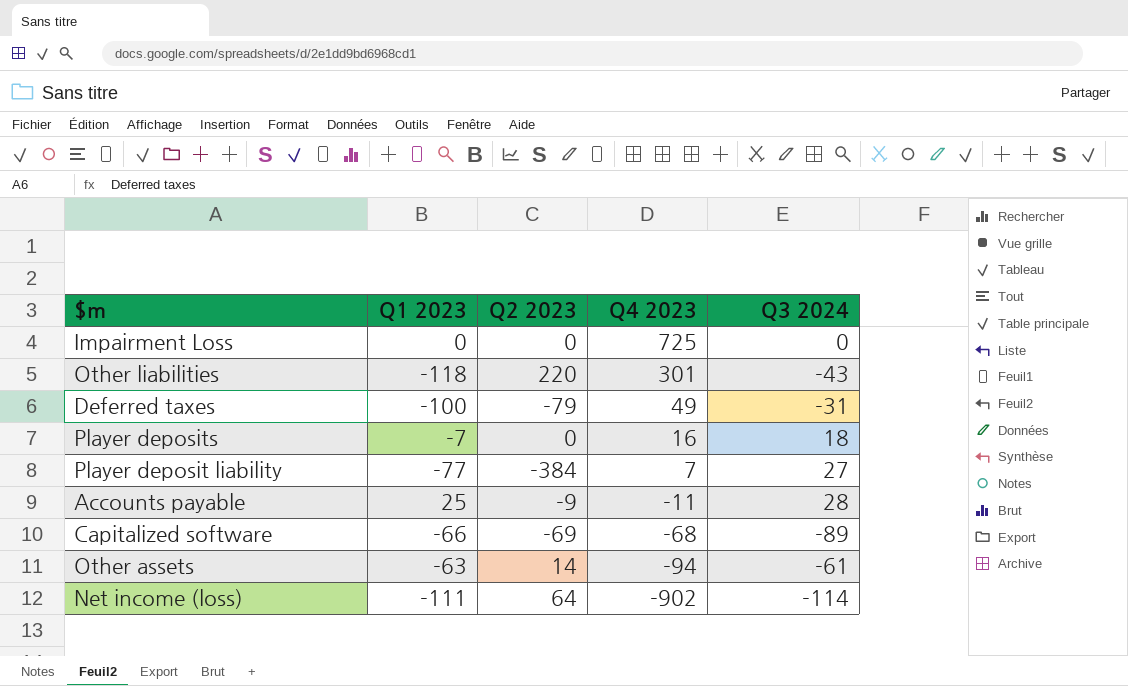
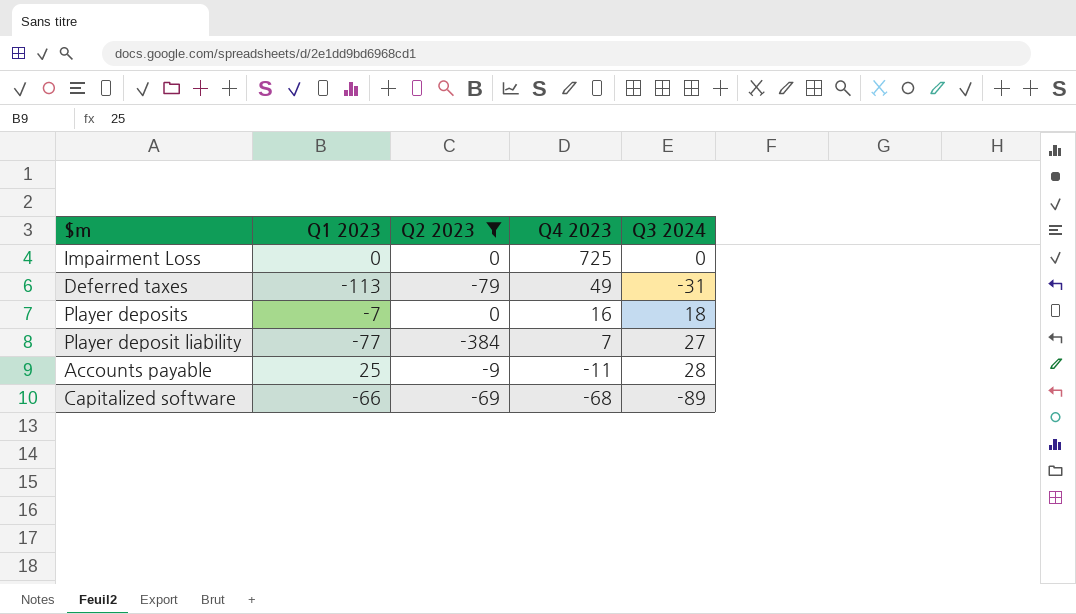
filter: none -> Q2 2023 <= 0
Deferred taxes | Q1 2023: -100 -> -113

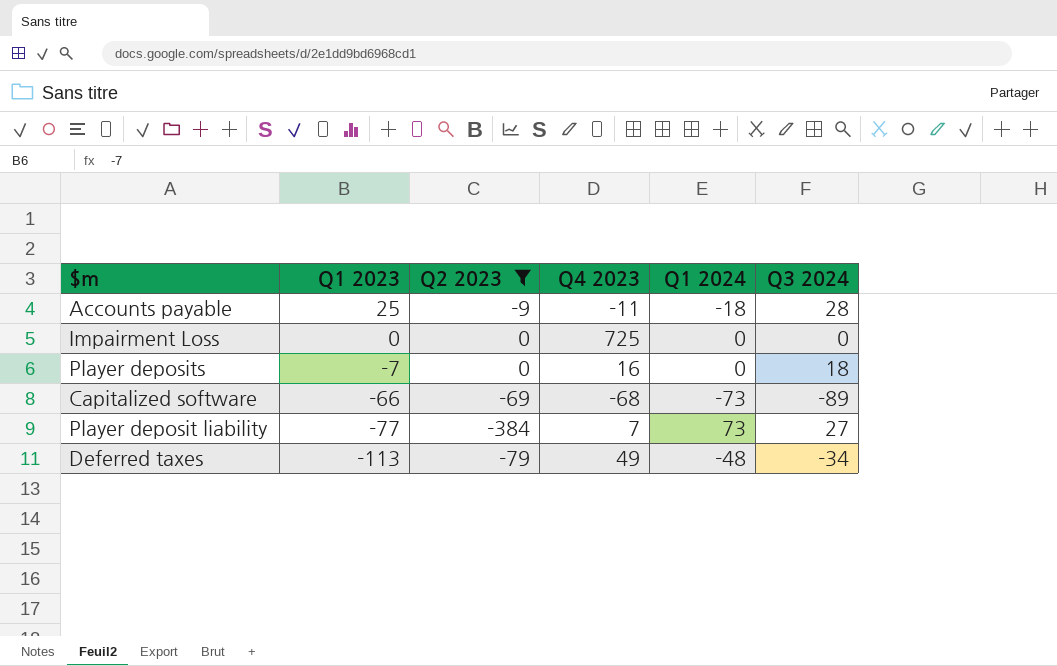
row order: Q4 2023 descending -> Q1 2023 descending
column Q1 2024 | position: none -> 5
Deferred taxes | Q3 2024: -31 -> -34

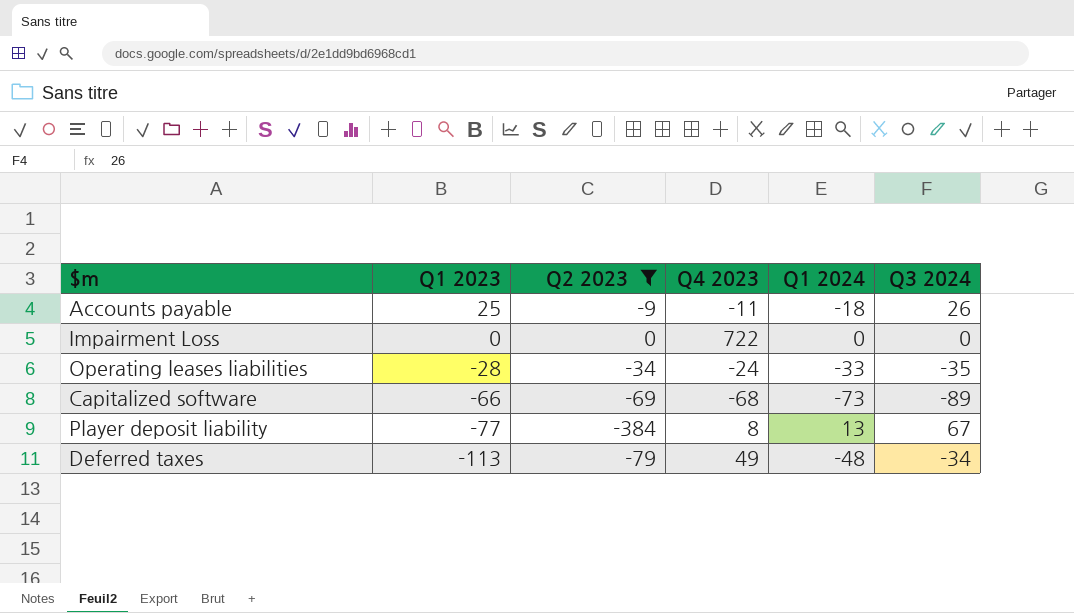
row Player deposits: -7 | 0 | 16 | 0 | 18 -> none
Accounts payable | Q3 2024: 28 -> 26
Impairment Loss | Q4 2023: 725 -> 722
row Operating leases liabilities: none -> -28 | -34 | -24 | -33 | -35
Player deposit liability | Q4 2023: 7 -> 8
Player deposit liability | Q1 2024: 73 -> 13
Player deposit liability | Q3 2024: 27 -> 67

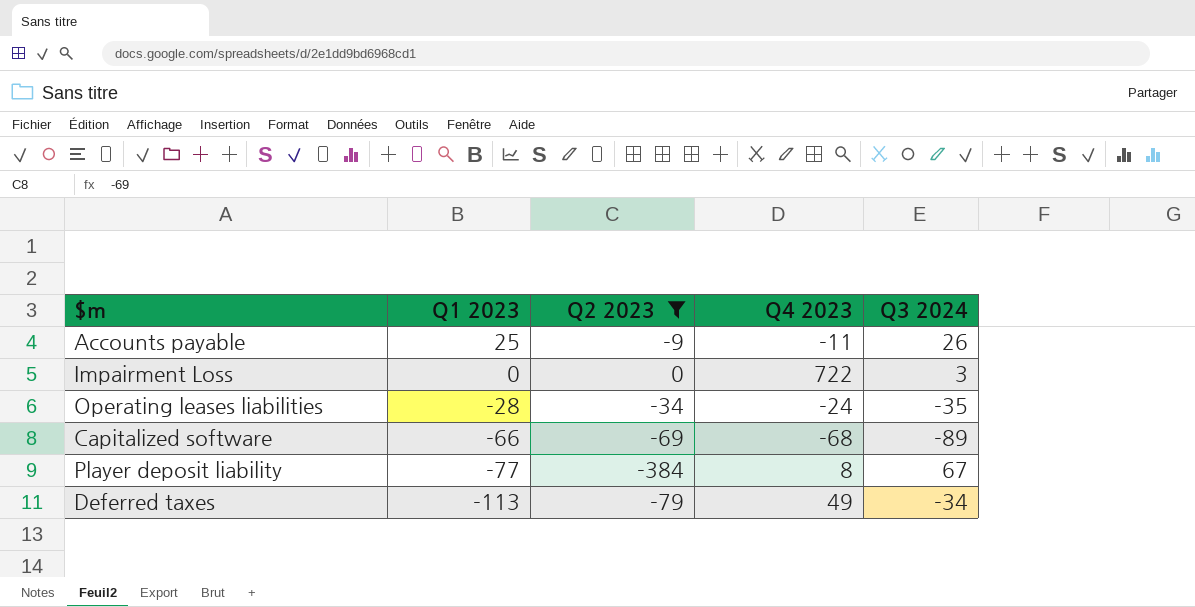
column Q1 2024 | position: 5 -> none
Impairment Loss | Q3 2024: 0 -> 3

